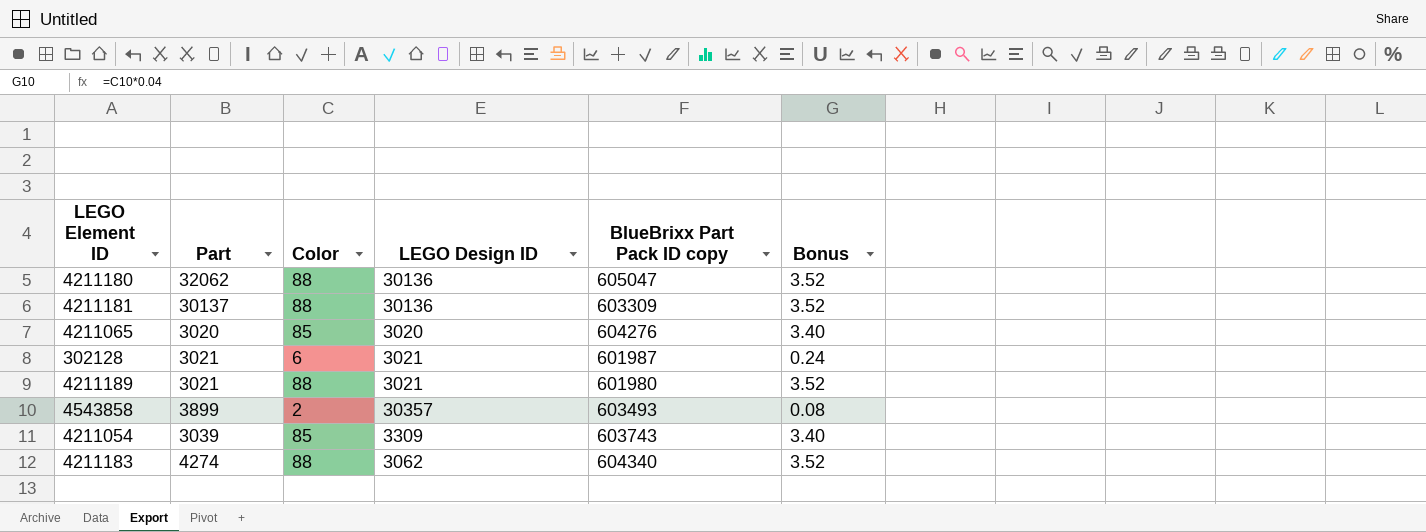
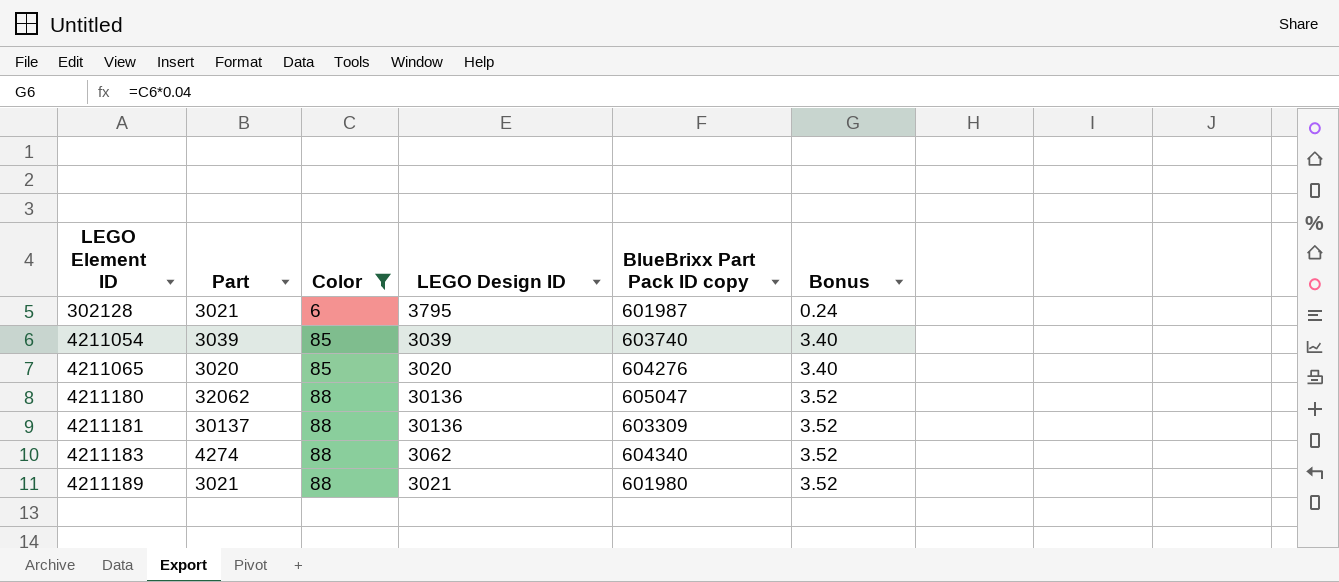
filter: none -> Color != 2
row order: none -> LEGO Element ID ascending
302128 | LEGO Design ID: 3021 -> 3795
4211054 | LEGO Design ID: 3309 -> 3039
4211054 | BlueBrixx Part Pack ID copy: 603743 -> 603740

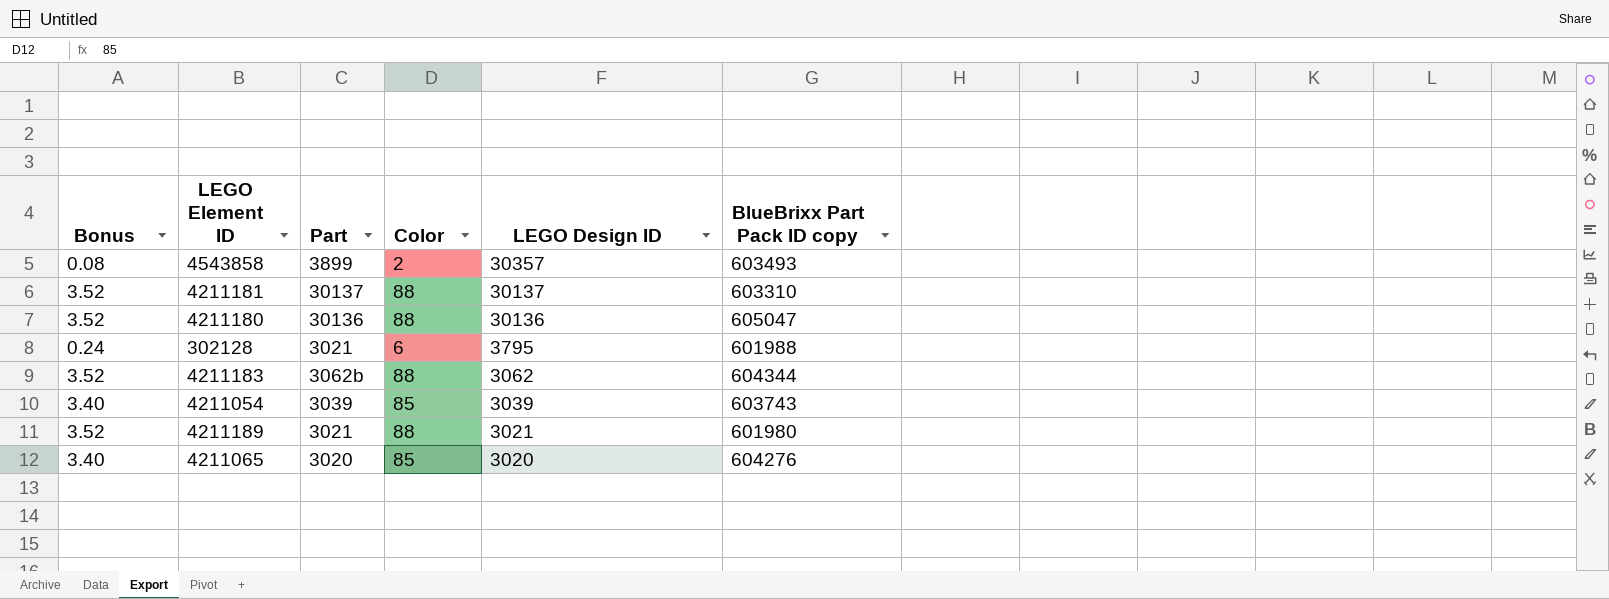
filter: Color != 2 -> none
row order: LEGO Element ID ascending -> LEGO Design ID descending
column Bonus | position: 6 -> 1
4211181 | LEGO Design ID: 30136 -> 30137
4211181 | BlueBrixx Part Pack ID copy: 603309 -> 603310
4211180 | Part: 32062 -> 30136
302128 | BlueBrixx Part Pack ID copy: 601987 -> 601988
4211183 | Part: 4274 -> 3062b
4211183 | BlueBrixx Part Pack ID copy: 604340 -> 604344
4211054 | BlueBrixx Part Pack ID copy: 603740 -> 603743

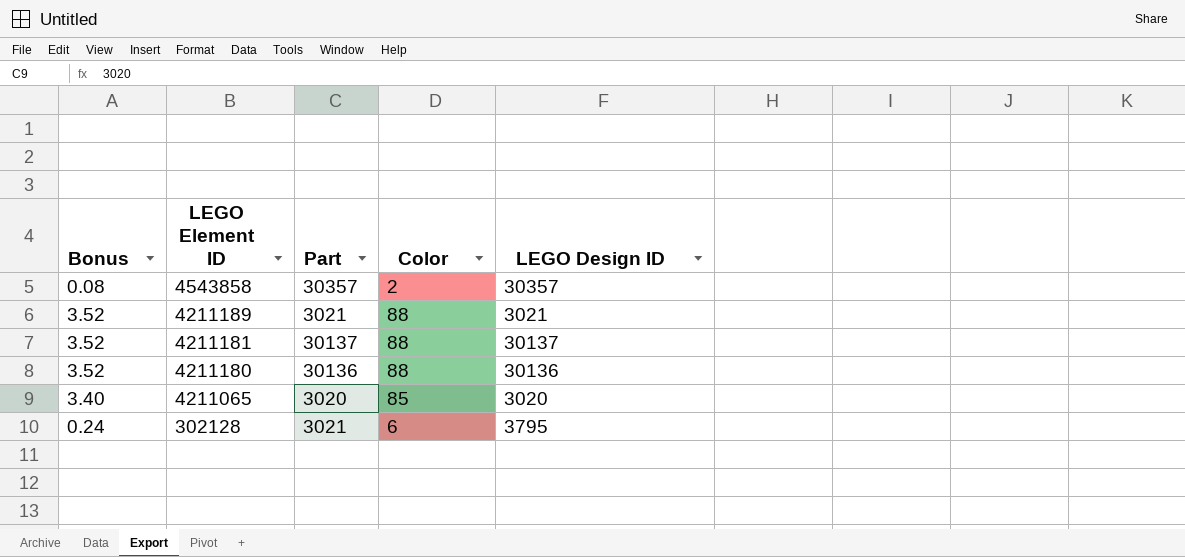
row order: LEGO Design ID descending -> LEGO Element ID descending
column BlueBrixx Part Pack ID copy | position: 6 -> none
row 4211183: 3.52 | 3062b | 88 | 3062 | 604344 -> none
row 4211054: 3.40 | 3039 | 85 | 3039 | 603743 -> none
4543858 | Part: 3899 -> 30357

